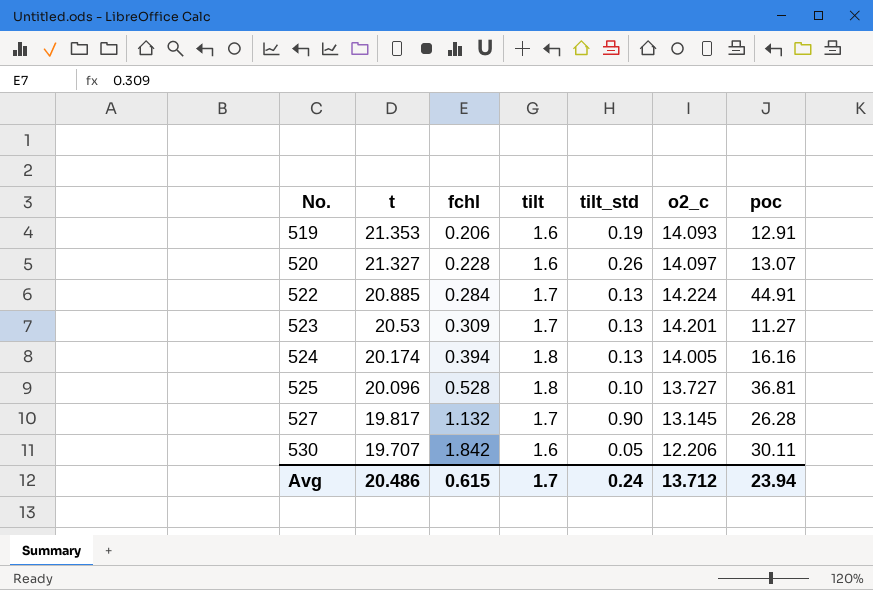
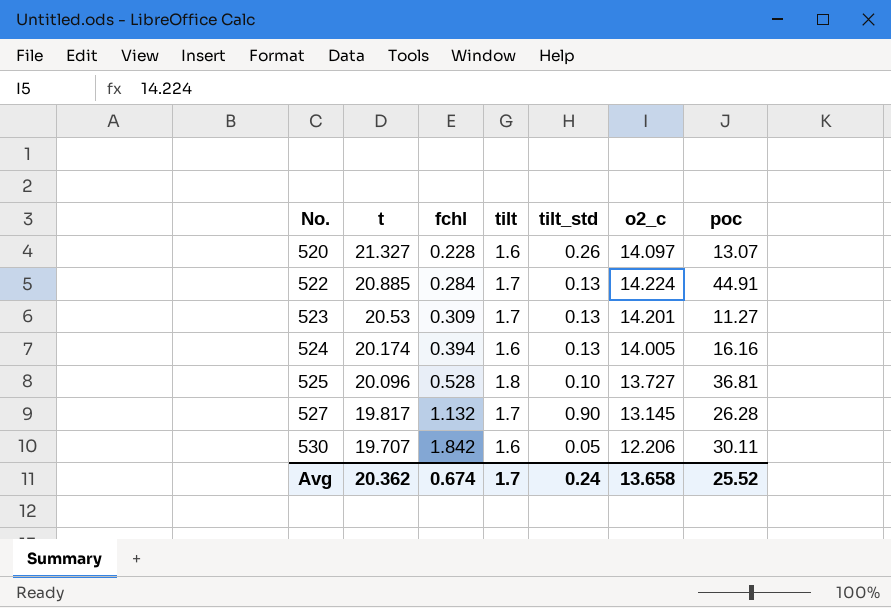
row 519: 21.353 | 0.206 | 1.6 | 0.19 | 14.093 | 12.91 -> none
524 | tilt: 1.8 -> 1.6
Avg | t: 20.486 -> 20.362
Avg | fchl: 0.615 -> 0.674
Avg | o2_c: 13.712 -> 13.658
Avg | poc: 23.94 -> 25.52

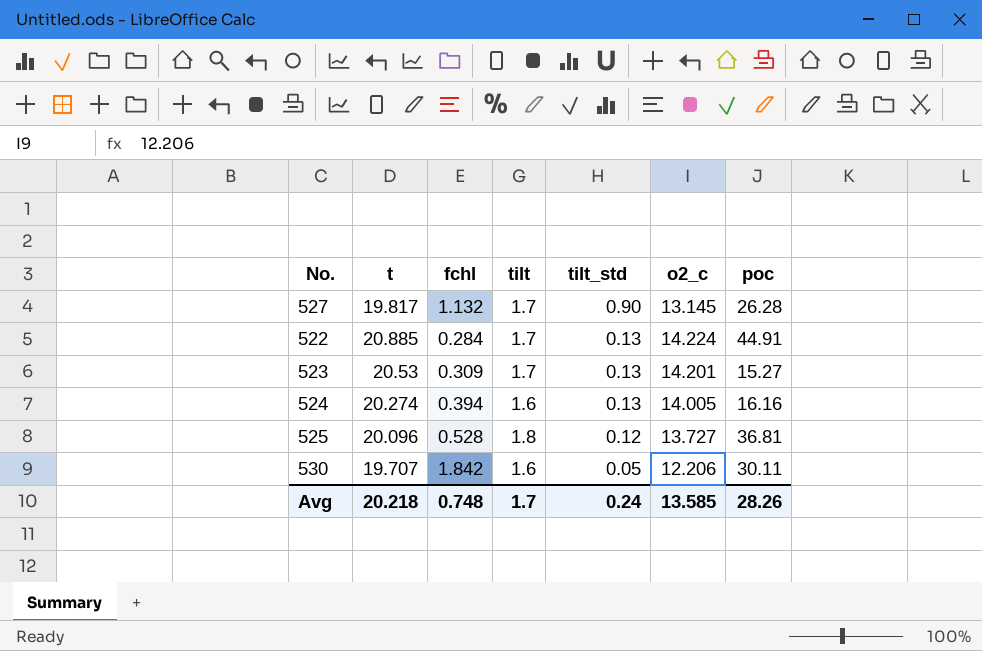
row order: No. ascending -> tilt_std descending
row 520: 21.327 | 0.228 | 1.6 | 0.26 | 14.097 | 13.07 -> none
523 | poc: 11.27 -> 15.27
524 | t: 20.174 -> 20.274
525 | tilt_std: 0.10 -> 0.12
Avg | t: 20.362 -> 20.218
Avg | fchl: 0.674 -> 0.748
Avg | o2_c: 13.658 -> 13.585
Avg | poc: 25.52 -> 28.26

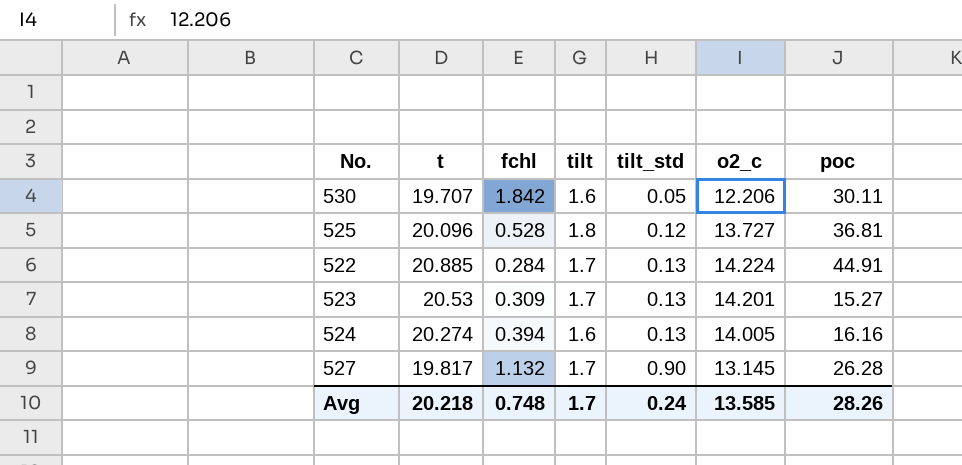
row order: tilt_std descending -> tilt_std ascending

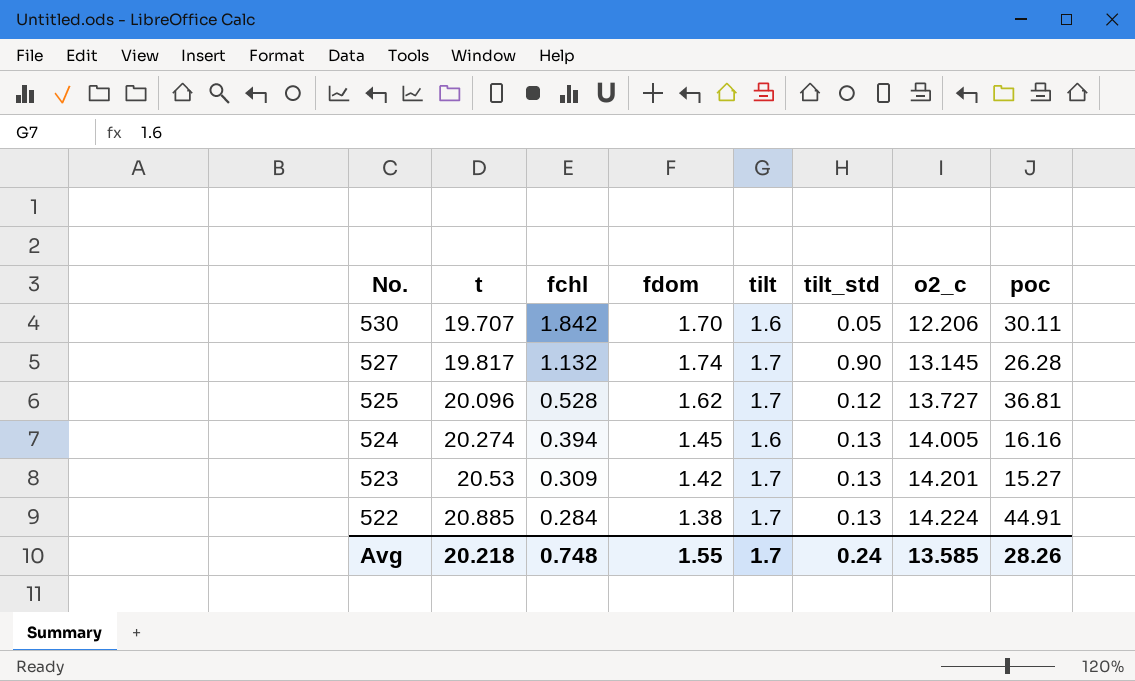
row order: tilt_std ascending -> No. descending
column fdom | position: none -> 4
525 | tilt: 1.8 -> 1.7

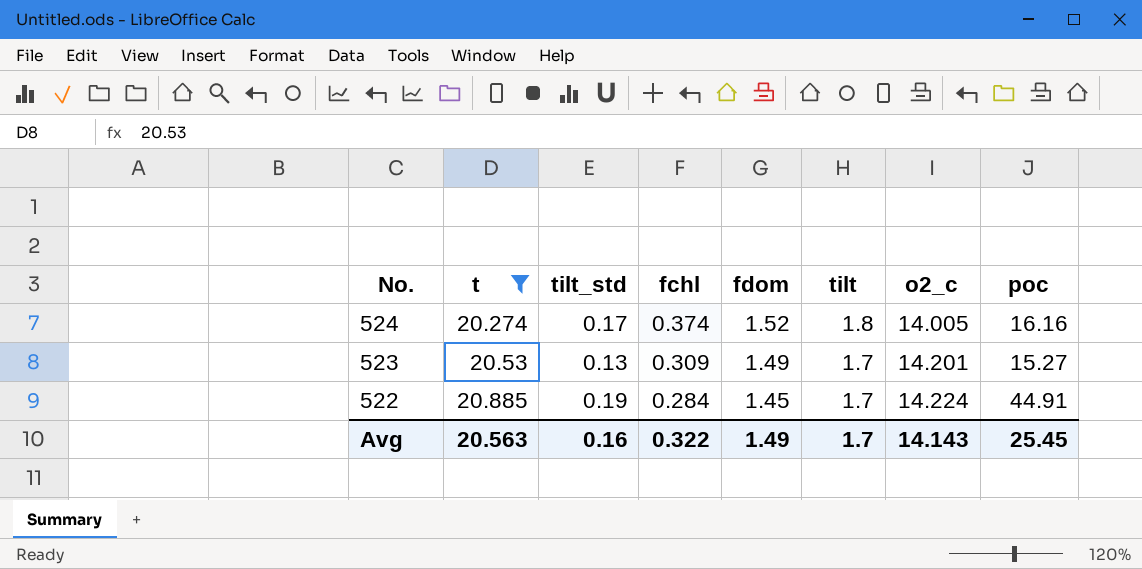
filter: none -> t >= 20.274
column tilt_std | position: 6 -> 3
524 | tilt_std: 0.13 -> 0.17
524 | fchl: 0.394 -> 0.374
524 | fdom: 1.45 -> 1.52
524 | tilt: 1.6 -> 1.8
523 | fdom: 1.42 -> 1.49
522 | tilt_std: 0.13 -> 0.19
522 | fdom: 1.38 -> 1.45
Avg | t: 20.218 -> 20.563
Avg | tilt_std: 0.24 -> 0.16
Avg | fchl: 0.748 -> 0.322
Avg | fdom: 1.55 -> 1.49
Avg | o2_c: 13.585 -> 14.143
Avg | poc: 28.26 -> 25.45

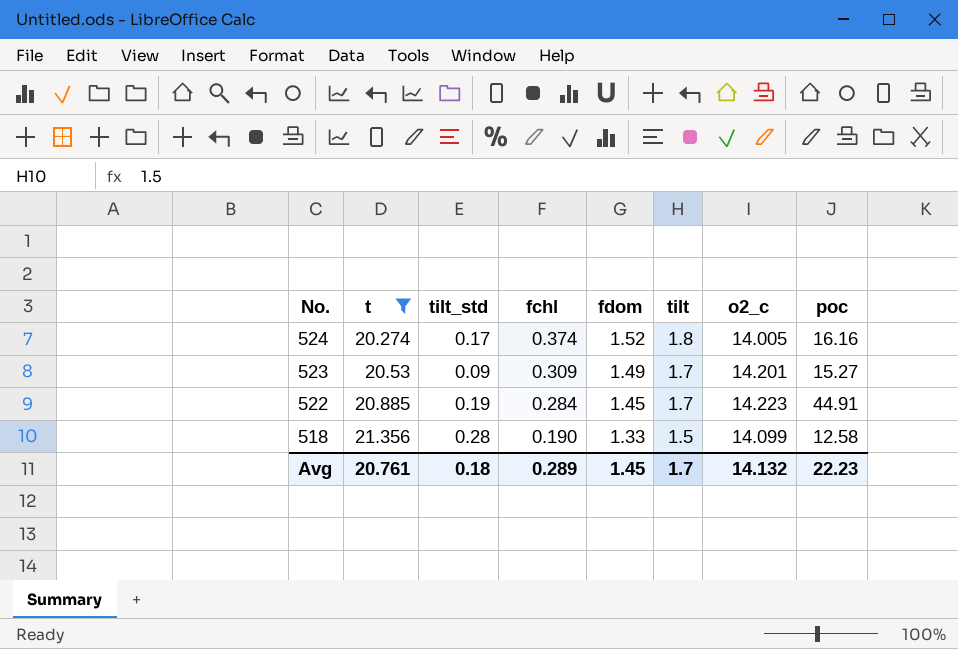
523 | tilt_std: 0.13 -> 0.09
522 | o2_c: 14.224 -> 14.223
row 518: none -> 21.356 | 0.28 | 0.190 | 1.33 | 1.5 | 14.099 | 12.58
Avg | t: 20.563 -> 20.761
Avg | tilt_std: 0.16 -> 0.18
Avg | fchl: 0.322 -> 0.289
Avg | fdom: 1.49 -> 1.45
Avg | o2_c: 14.143 -> 14.132
Avg | poc: 25.45 -> 22.23

